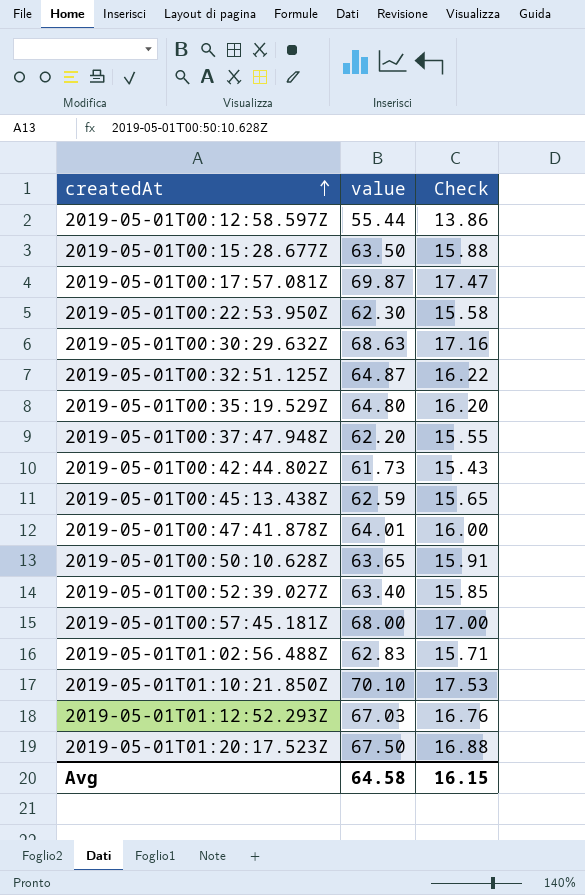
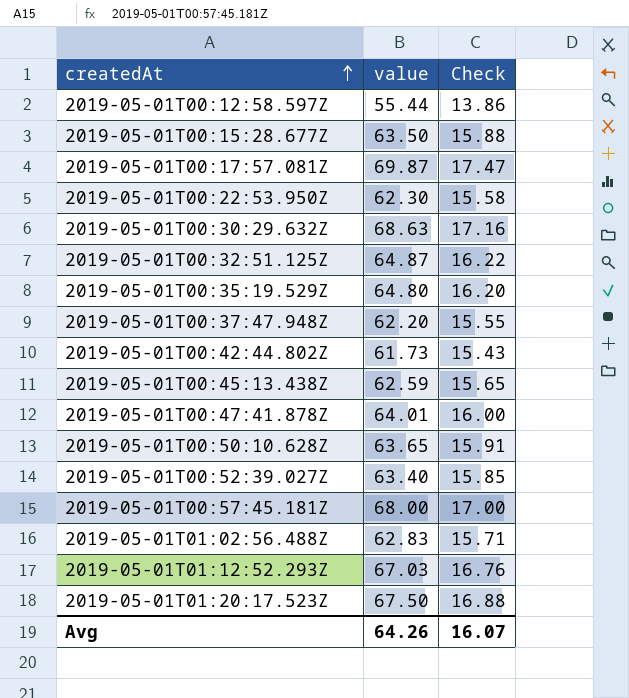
row 2019-05-01T01:10:21.850Z: 70.10 | 17.53 -> none
Avg | value: 64.58 -> 64.26
Avg | Check: 16.15 -> 16.07

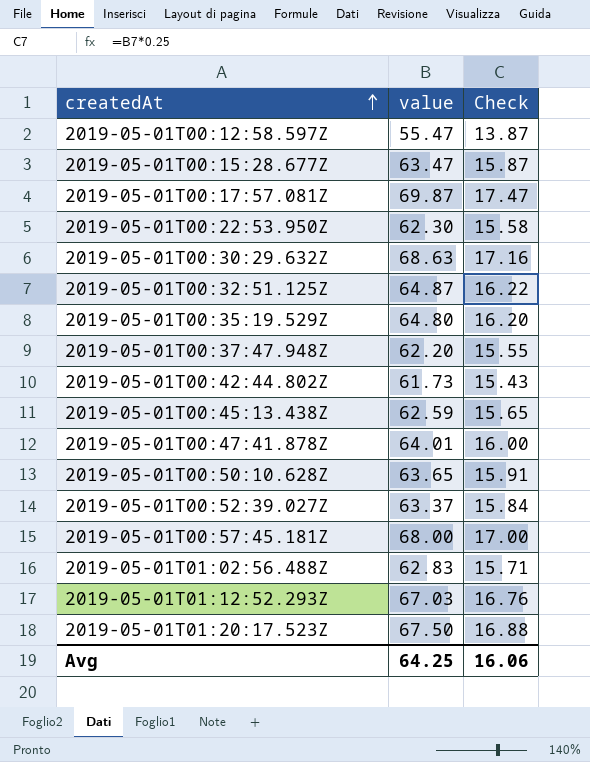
2019-05-01T00:12:58.597Z | value: 55.44 -> 55.47
2019-05-01T00:12:58.597Z | Check: 13.86 -> 13.87
2019-05-01T00:15:28.677Z | value: 63.50 -> 63.47
2019-05-01T00:15:28.677Z | Check: 15.88 -> 15.87
2019-05-01T00:52:39.027Z | value: 63.40 -> 63.37
2019-05-01T00:52:39.027Z | Check: 15.85 -> 15.84
Avg | value: 64.26 -> 64.25
Avg | Check: 16.07 -> 16.06

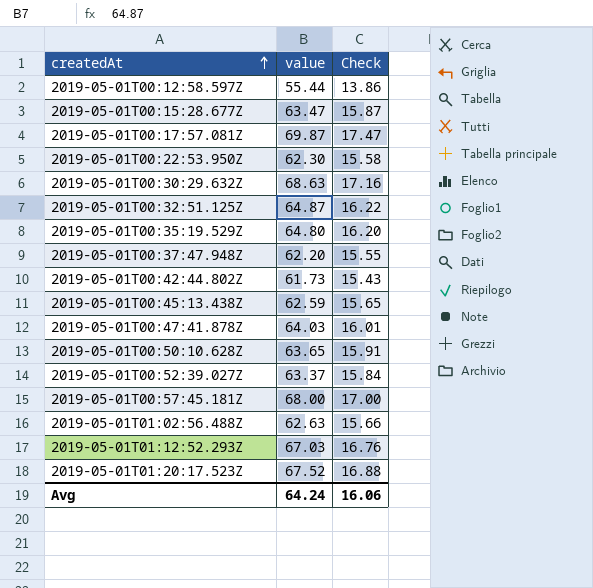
2019-05-01T00:12:58.597Z | value: 55.47 -> 55.44
2019-05-01T00:12:58.597Z | Check: 13.87 -> 13.86
2019-05-01T00:47:41.878Z | value: 64.01 -> 64.03
2019-05-01T00:47:41.878Z | Check: 16.00 -> 16.01
2019-05-01T01:02:56.488Z | value: 62.83 -> 62.63
2019-05-01T01:02:56.488Z | Check: 15.71 -> 15.66
2019-05-01T01:20:17.523Z | value: 67.50 -> 67.52
Avg | value: 64.25 -> 64.24

